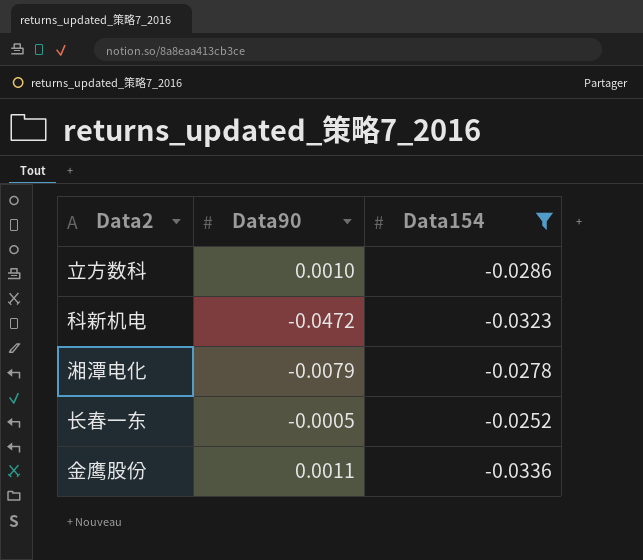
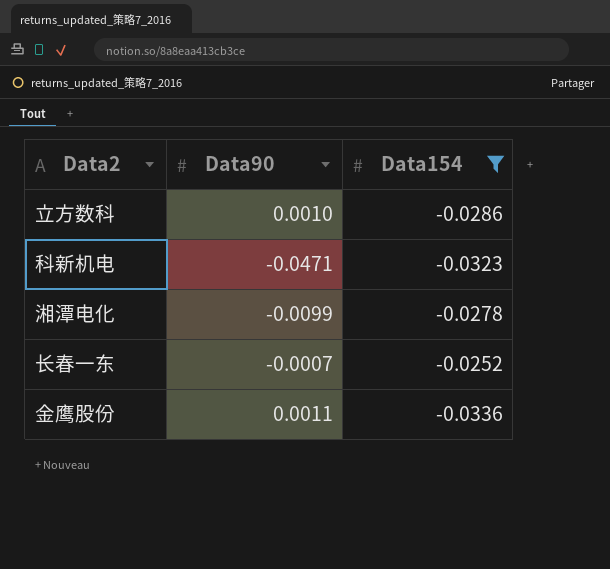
科新机电 | Data90: -0.0472 -> -0.0471
湘潭电化 | Data90: -0.0079 -> -0.0099
长春一东 | Data90: -0.0005 -> -0.0007

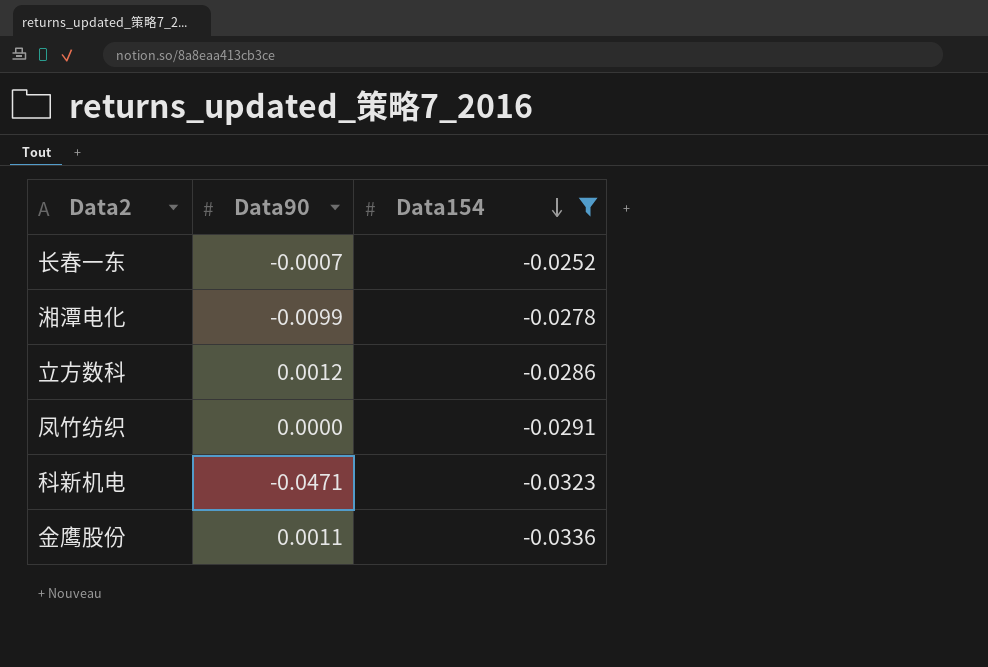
row order: none -> Data154 descending
立方数科 | Data90: 0.0010 -> 0.0012
row 凤竹纺织: none -> 0.0000 | -0.0291

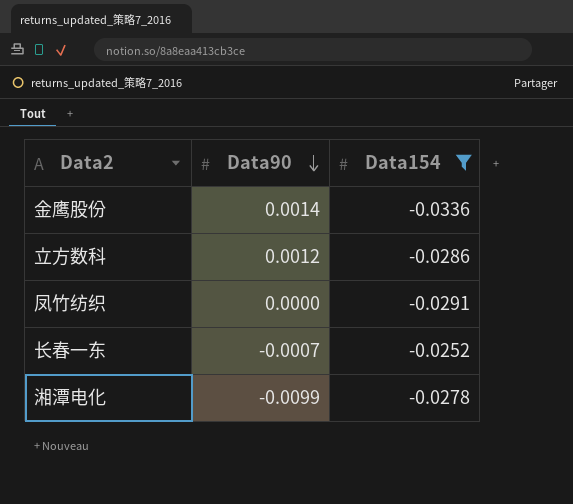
row order: Data154 descending -> Data90 descending
row 科新机电: -0.0471 | -0.0323 -> none
金鹰股份 | Data90: 0.0011 -> 0.0014

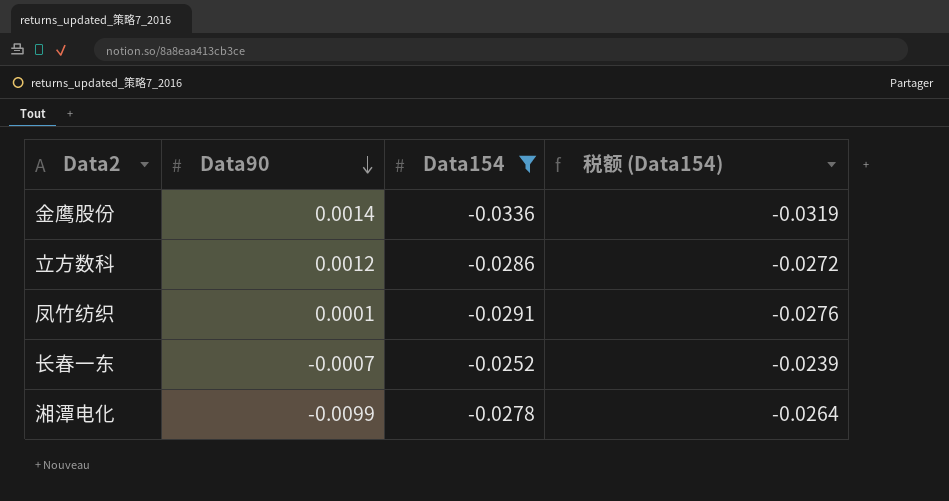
column 税额 (Data154) | formula: none -> [Data154] * 0.95
凤竹纺织 | Data90: 0.0000 -> 0.0001

